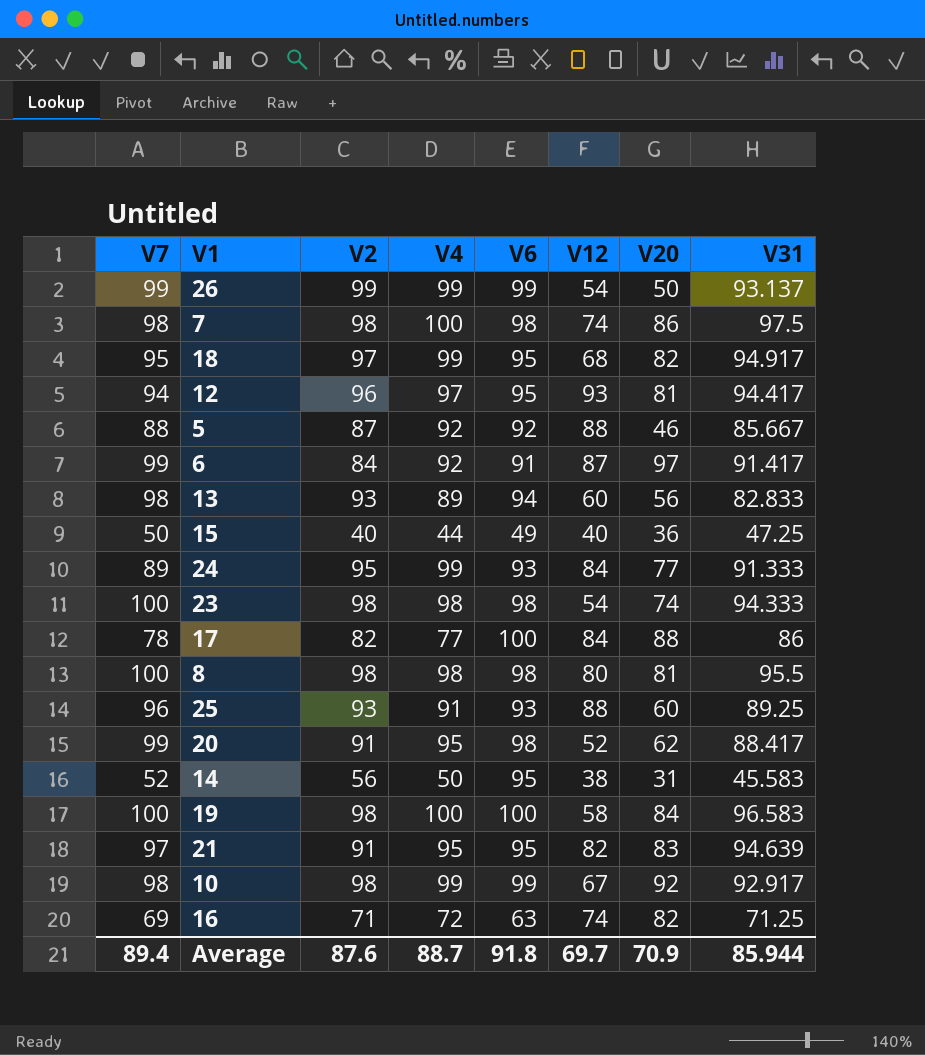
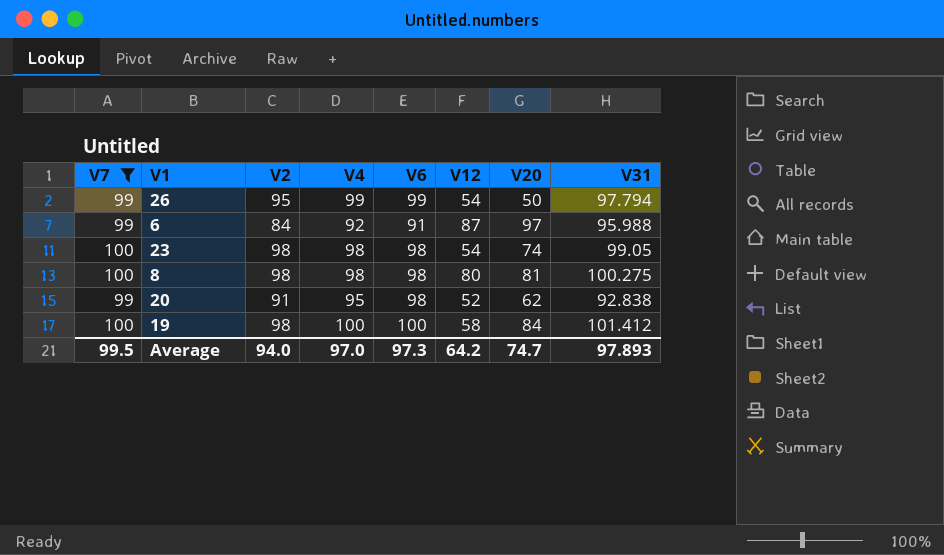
filter: none -> V7 >= 99
26 | V2: 99 -> 95
26 | V31: 93.137 -> 97.794
6 | V31: 91.417 -> 95.988
23 | V31: 94.333 -> 99.05
8 | V31: 95.5 -> 100.275
20 | V31: 88.417 -> 92.838
19 | V31: 96.583 -> 101.412
Average | V7: 89.4 -> 99.5
Average | V2: 87.6 -> 94.0
Average | V4: 88.7 -> 97.0
Average | V6: 91.8 -> 97.3
Average | V12: 69.7 -> 64.2
Average | V20: 70.9 -> 74.7
Average | V31: 85.944 -> 97.893

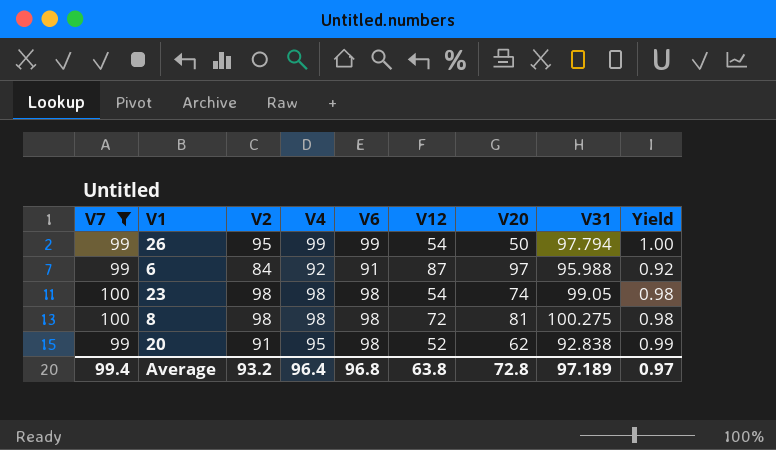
column Yield | formula: none -> [V6] / [V7]
row 19: 100 | 98 | 100 | 100 | 58 | 84 | 101.412 -> none
8 | V12: 80 -> 72
Average | V7: 99.5 -> 99.4
Average | V2: 94.0 -> 93.2
Average | V4: 97.0 -> 96.4
Average | V6: 97.3 -> 96.8
Average | V12: 64.2 -> 63.8
Average | V20: 74.7 -> 72.8
Average | V31: 97.893 -> 97.189

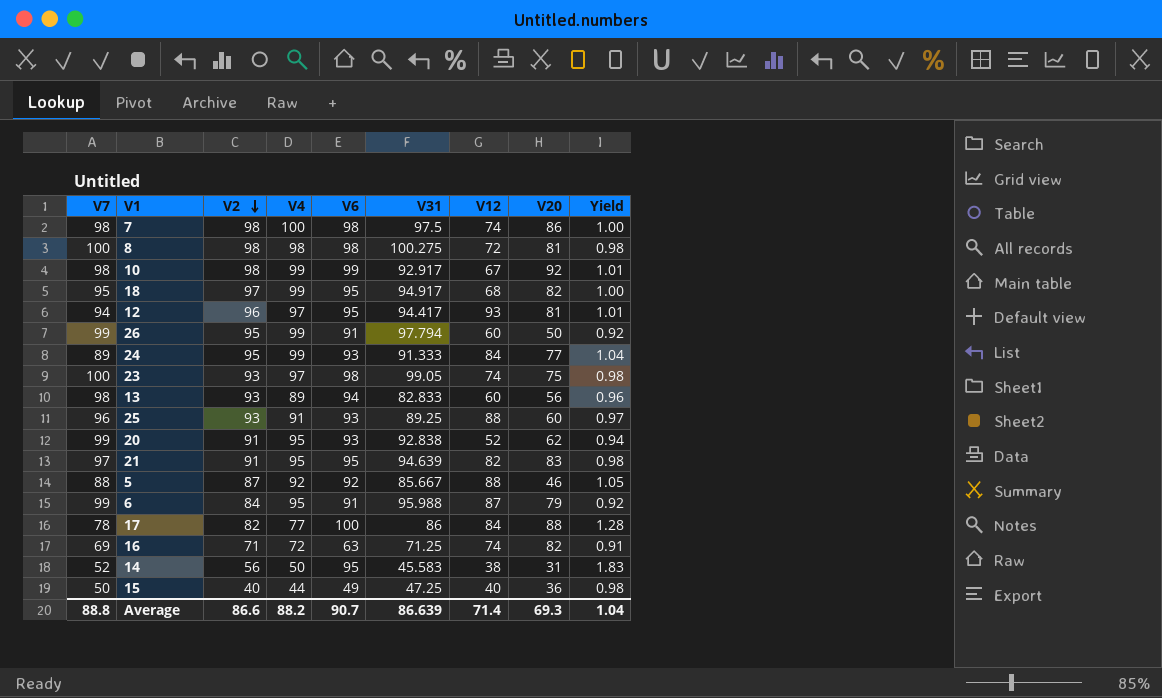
filter: V7 >= 99 -> none
row order: none -> V2 descending
column V31 | position: 8 -> 6
26 | V6: 99 -> 91
26 | V12: 54 -> 60
26 | Yield: 1.00 -> 0.92
23 | V2: 98 -> 93
23 | V4: 98 -> 97
23 | V12: 54 -> 74
23 | V20: 74 -> 75
20 | V6: 98 -> 93
20 | Yield: 0.99 -> 0.94
6 | V4: 92 -> 95
6 | V20: 97 -> 79
Average | V7: 99.4 -> 88.8
Average | V2: 93.2 -> 86.6
Average | V4: 96.4 -> 88.2
Average | V6: 96.8 -> 90.7
Average | V31: 97.189 -> 86.639
Average | V12: 63.8 -> 71.4
Average | V20: 72.8 -> 69.3
Average | Yield: 0.97 -> 1.04

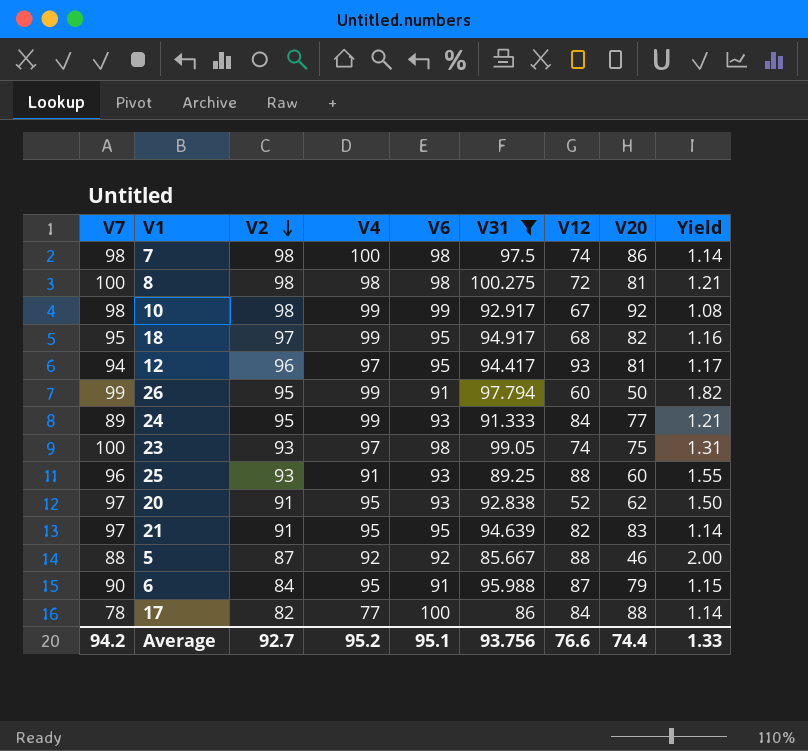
filter: none -> V31 >= 85.667
column Yield | formula: [V6] / [V7] -> [V6] / [V20]
20 | V7: 99 -> 97
6 | V7: 99 -> 90
Average | V7: 88.8 -> 94.2
Average | V2: 86.6 -> 92.7
Average | V4: 88.2 -> 95.2
Average | V6: 90.7 -> 95.1
Average | V31: 86.639 -> 93.756
Average | V12: 71.4 -> 76.6
Average | V20: 69.3 -> 74.4
Average | Yield: 1.04 -> 1.33

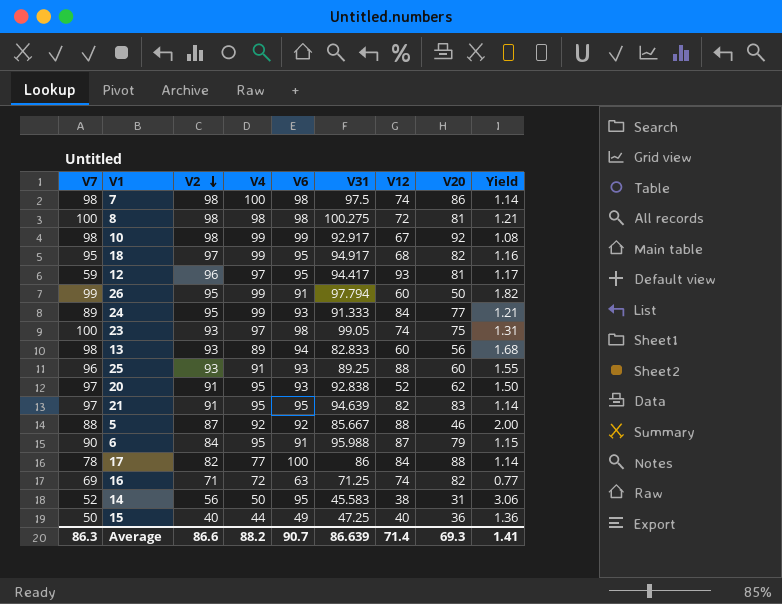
filter: V31 >= 85.667 -> none
12 | V7: 94 -> 59
Average | V7: 94.2 -> 86.3
Average | V2: 92.7 -> 86.6
Average | V4: 95.2 -> 88.2
Average | V6: 95.1 -> 90.7
Average | V31: 93.756 -> 86.639
Average | V12: 76.6 -> 71.4
Average | V20: 74.4 -> 69.3
Average | Yield: 1.33 -> 1.41

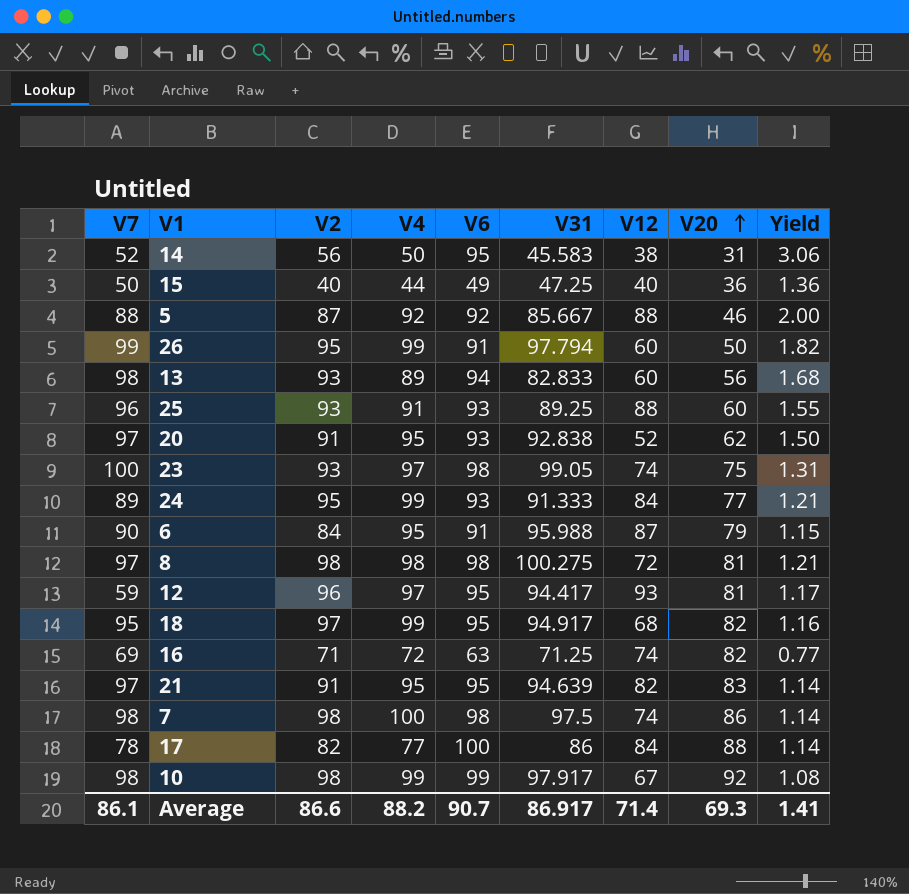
row order: V2 descending -> V20 ascending
8 | V7: 100 -> 97
10 | V31: 92.917 -> 97.917
Average | V7: 86.3 -> 86.1
Average | V31: 86.639 -> 86.917

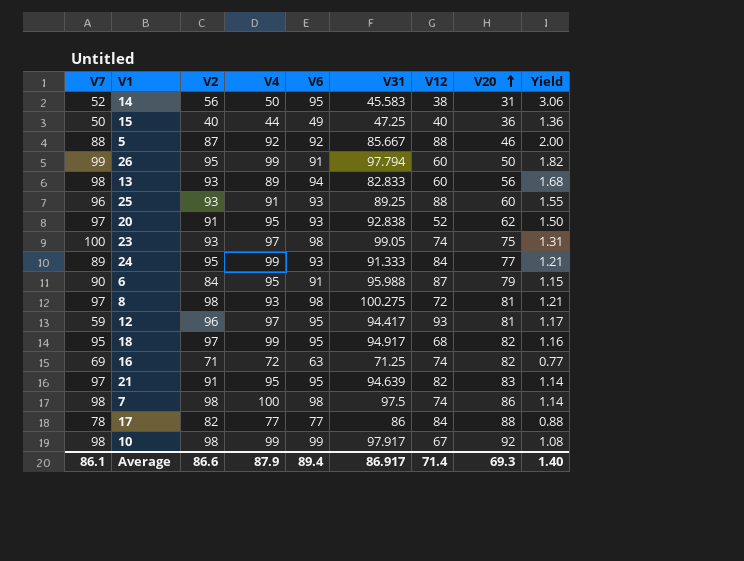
8 | V4: 98 -> 93
17 | V6: 100 -> 77
17 | Yield: 1.14 -> 0.88
Average | V4: 88.2 -> 87.9
Average | V6: 90.7 -> 89.4
Average | Yield: 1.41 -> 1.40

